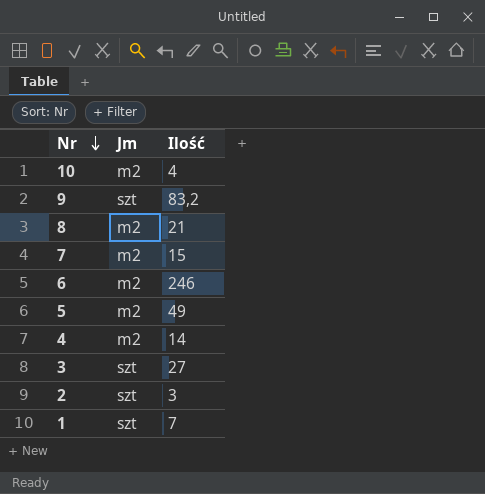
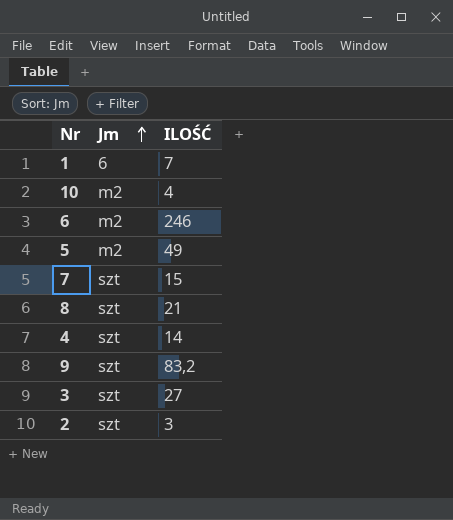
row order: Nr descending -> Jm ascending
column name: Ilość -> ILOŚĆ
1 | Jm: szt -> 6
7 | Jm: m2 -> szt
8 | Jm: m2 -> szt
4 | Jm: m2 -> szt

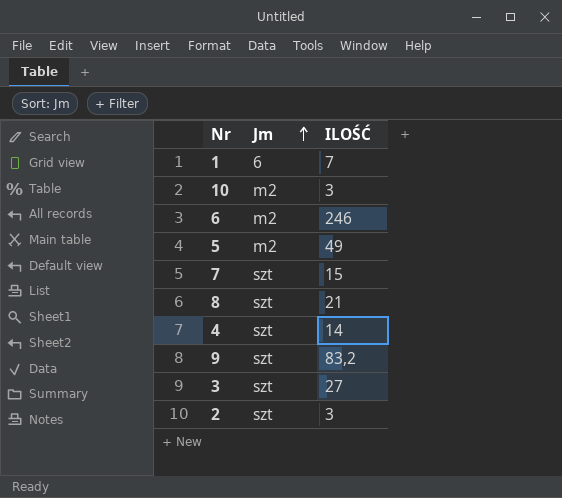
10 | ILOŚĆ: 4 -> 3

